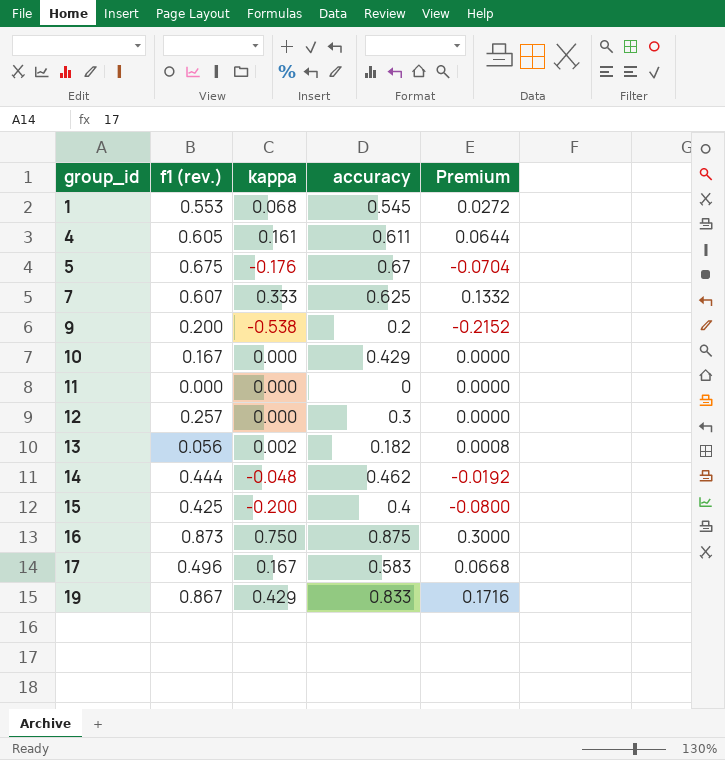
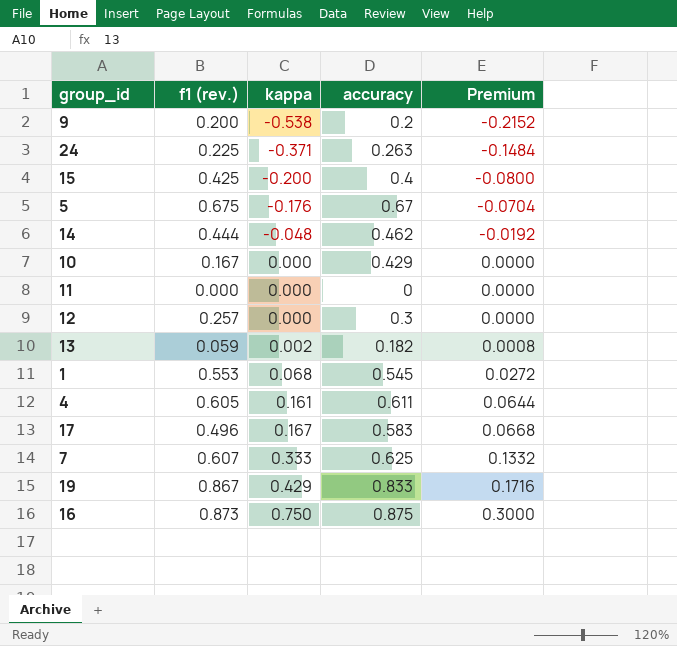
row order: group_id ascending -> kappa ascending
row 24: none -> 0.225 | -0.371 | 0.263 | -0.1484
13 | f1 (rev.): 0.056 -> 0.059

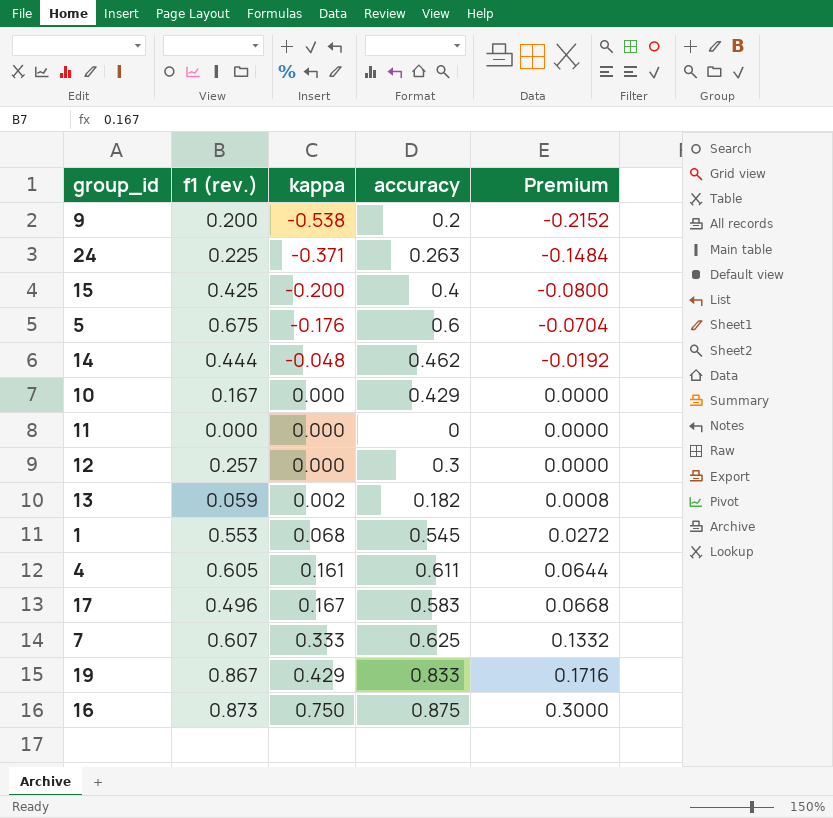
5 | accuracy: 0.67 -> 0.6

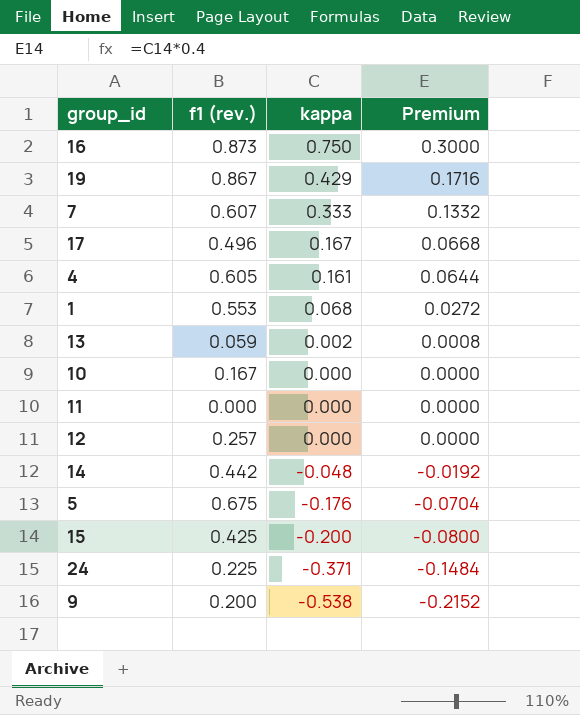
row order: kappa ascending -> kappa descending
column accuracy | position: 4 -> none
14 | f1 (rev.): 0.444 -> 0.442

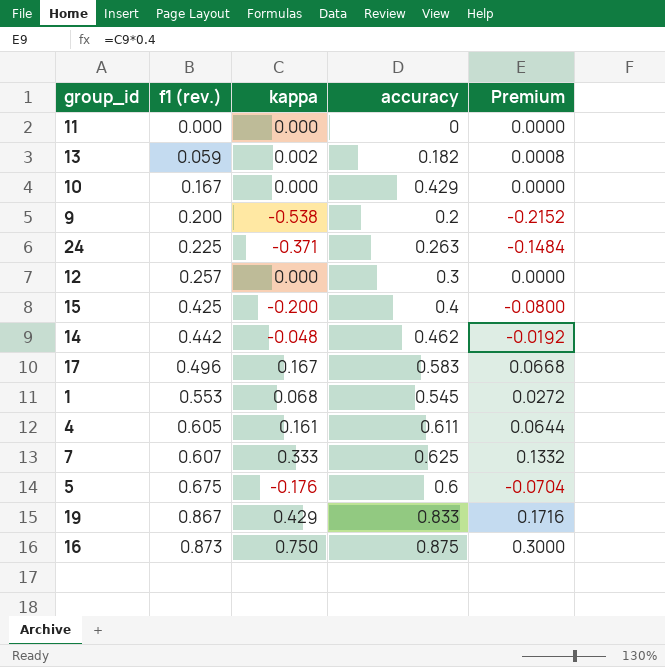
row order: kappa descending -> f1 (rev.) ascending
column accuracy | position: none -> 4

